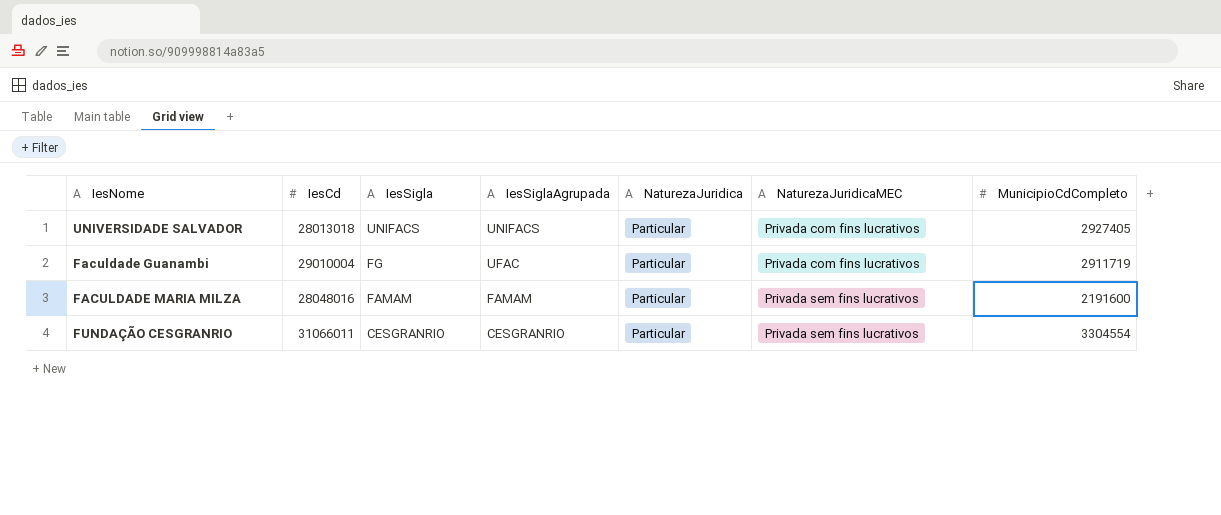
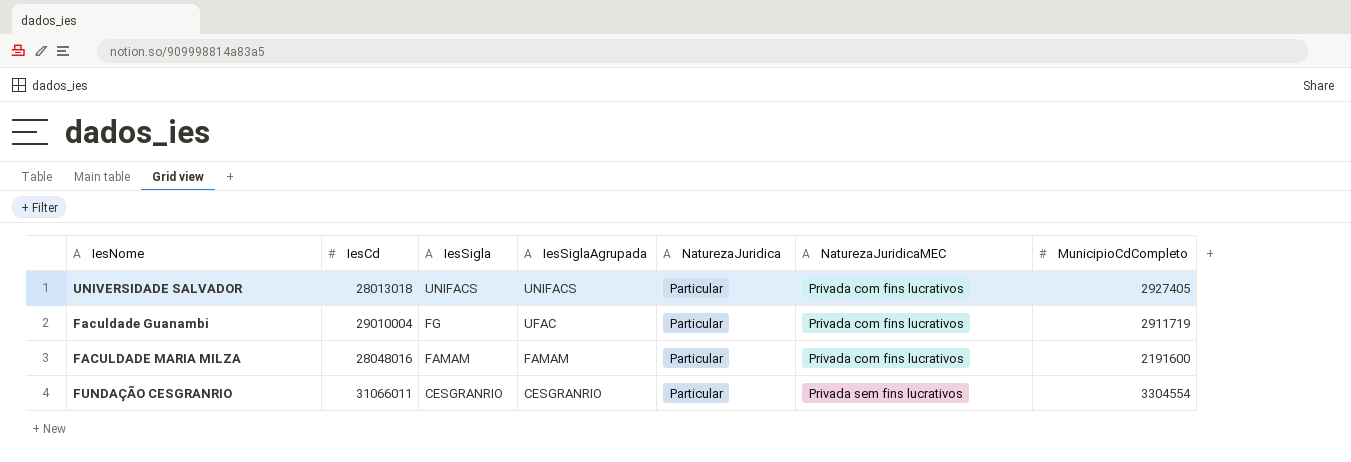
FACULDADE MARIA MILZA | NaturezaJuridicaMEC: Privada sem fins lucrativos -> Privada com fins lucrativos

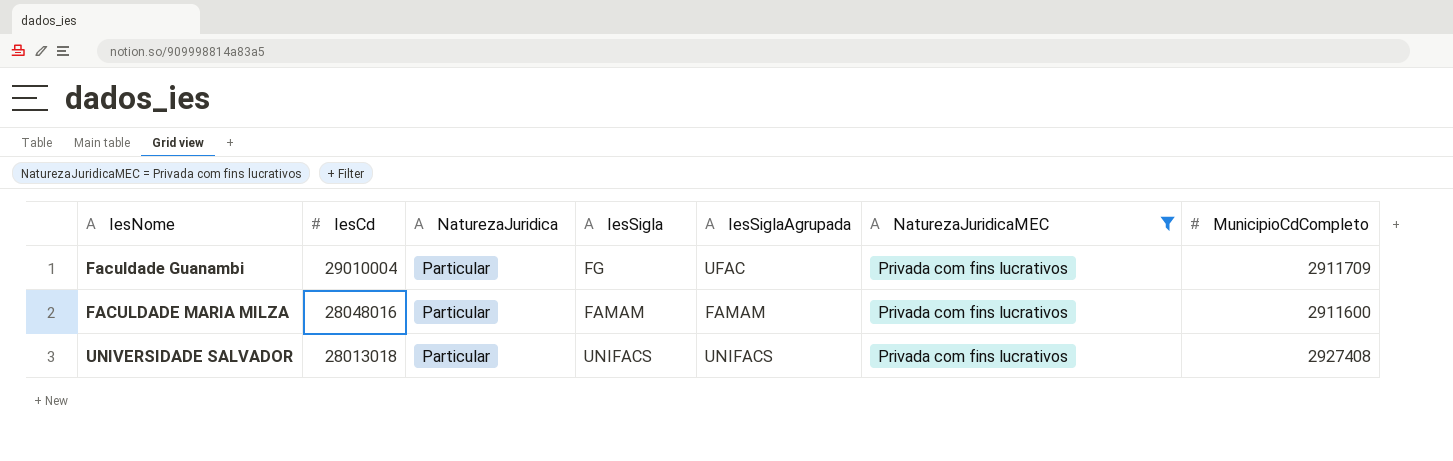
filter: none -> NaturezaJuridicaMEC = Privada com fins lucrativos
row order: IesSigla descending -> IesNome ascending
column NaturezaJuridica | position: 5 -> 3
Faculdade Guanambi | MunicipioCdCompleto: 2911719 -> 2911709
FACULDADE MARIA MILZA | MunicipioCdCompleto: 2191600 -> 2911600
UNIVERSIDADE SALVADOR | MunicipioCdCompleto: 2927405 -> 2927408

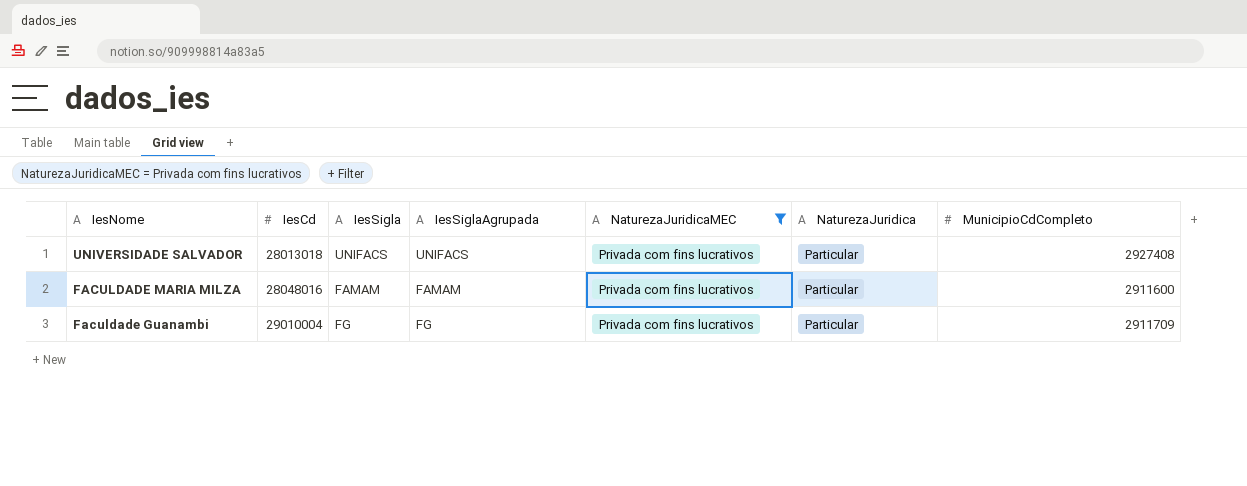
row order: IesNome ascending -> IesNome descending
column NaturezaJuridica | position: 3 -> 6
Faculdade Guanambi | IesSiglaAgrupada: UFAC -> FG

